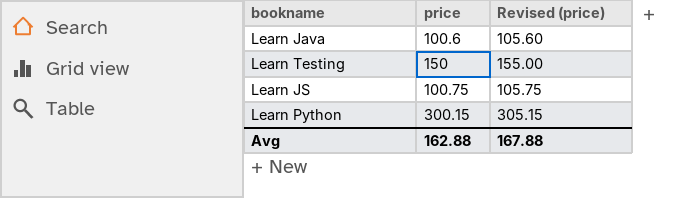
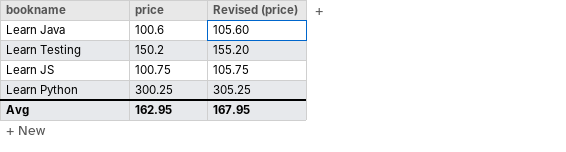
Learn Testing | price: 150 -> 150.2
Learn Testing | Revised (price): 155.00 -> 155.20
Learn Python | price: 300.15 -> 300.25
Learn Python | Revised (price): 305.15 -> 305.25
Avg | price: 162.88 -> 162.95
Avg | Revised (price): 167.88 -> 167.95

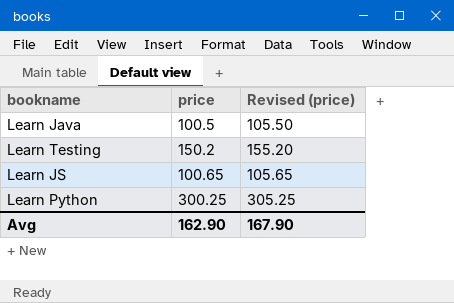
Learn Java | price: 100.6 -> 100.5
Learn Java | Revised (price): 105.60 -> 105.50
Learn JS | price: 100.75 -> 100.65
Learn JS | Revised (price): 105.75 -> 105.65
Avg | price: 162.95 -> 162.90
Avg | Revised (price): 167.95 -> 167.90

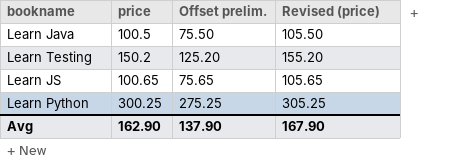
column Offset prelim. | formula: none -> [price] - 25

